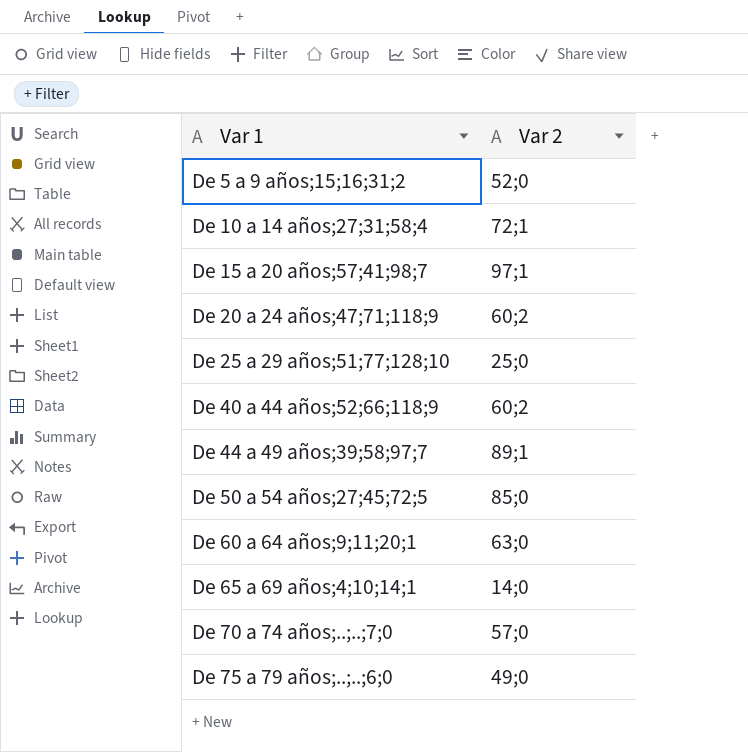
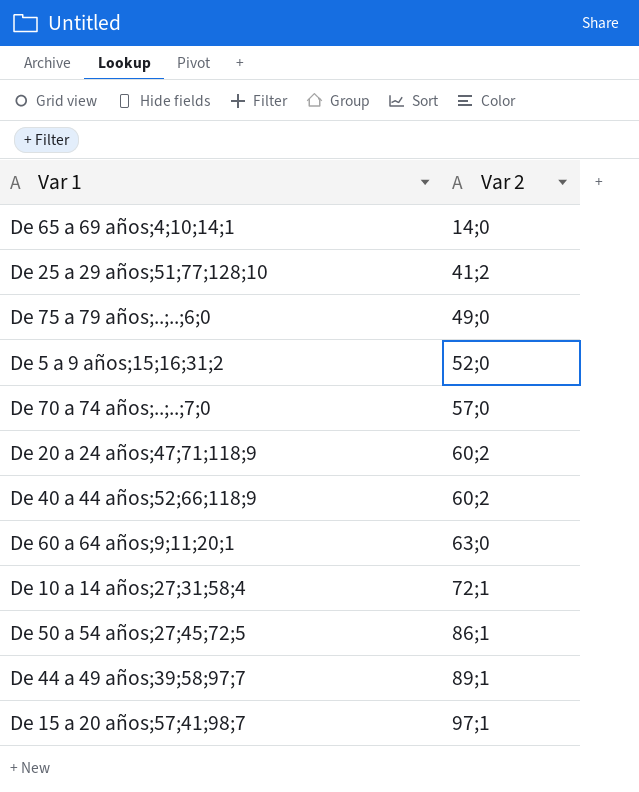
row order: Var 1 ascending -> Var 2 ascending
De 25 a 29 años;51;77;128;10 | Var 2: 25;0 -> 41;2
De 50 a 54 años;27;45;72;5 | Var 2: 85;0 -> 86;1

